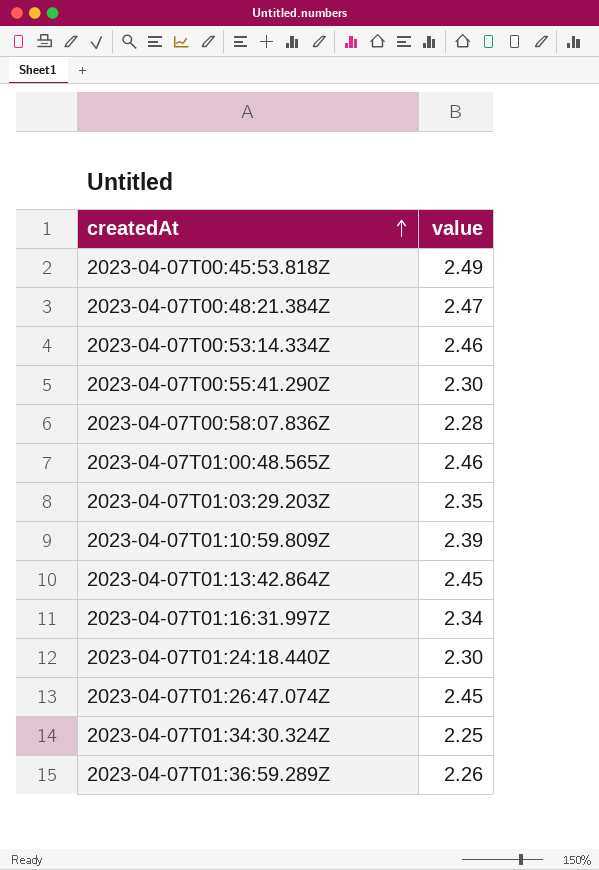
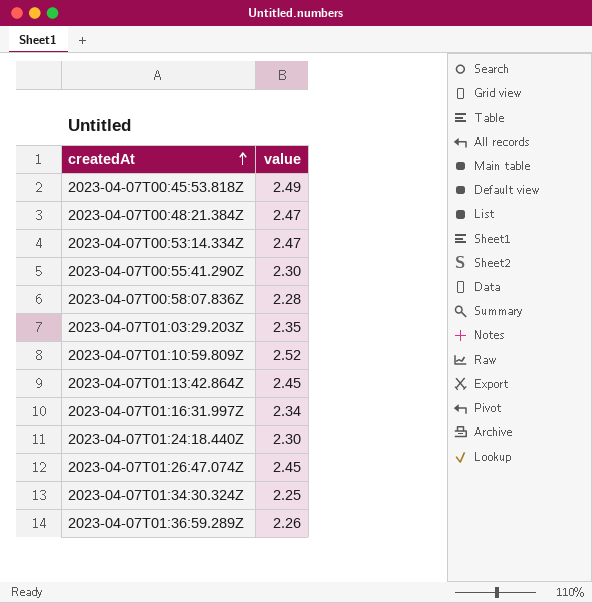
row 2023-04-07T01:00:48.565Z: 2.46 -> none
2023-04-07T00:53:14.334Z | value: 2.46 -> 2.47
2023-04-07T01:10:59.809Z | value: 2.39 -> 2.52

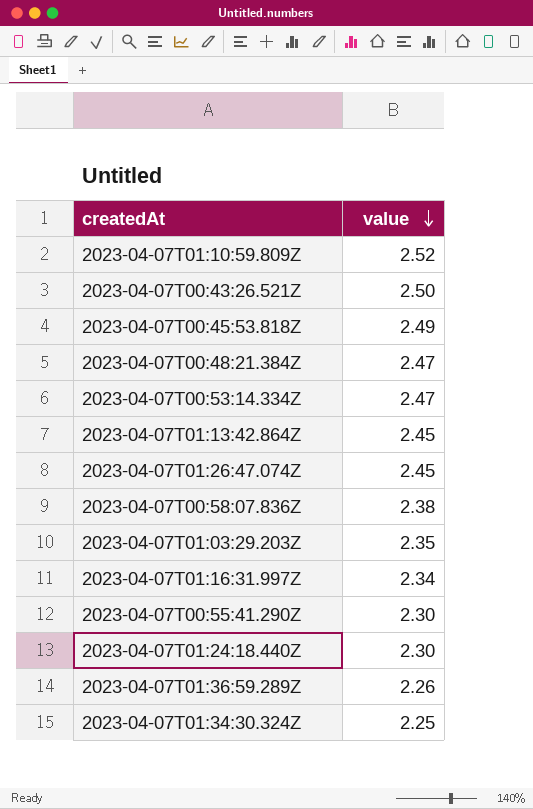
row order: createdAt ascending -> value descending
row 2023-04-07T00:43:26.521Z: none -> 2.50
2023-04-07T00:58:07.836Z | value: 2.28 -> 2.38

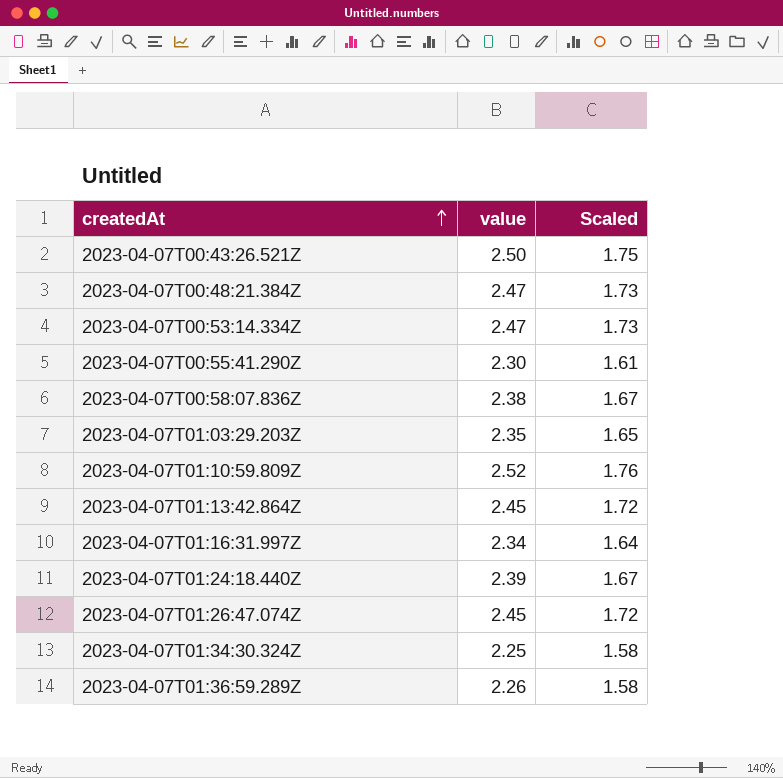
row order: value descending -> createdAt ascending
column Scaled | formula: none -> [value] * 0.7
row 2023-04-07T00:45:53.818Z: 2.49 -> none
2023-04-07T01:24:18.440Z | value: 2.30 -> 2.39

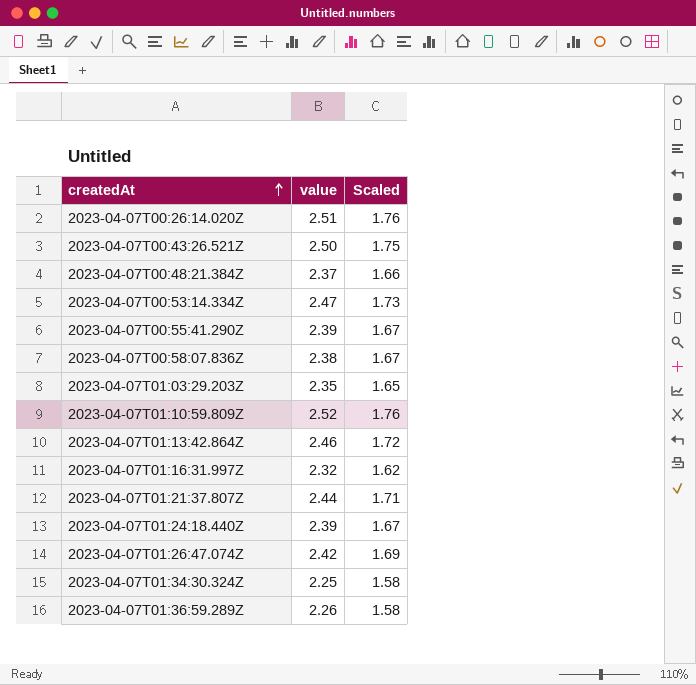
row 2023-04-07T00:26:14.020Z: none -> 2.51 | 1.76
2023-04-07T00:48:21.384Z | value: 2.47 -> 2.37
2023-04-07T00:48:21.384Z | Scaled: 1.73 -> 1.66
2023-04-07T00:55:41.290Z | value: 2.30 -> 2.39
2023-04-07T00:55:41.290Z | Scaled: 1.61 -> 1.67
2023-04-07T01:13:42.864Z | value: 2.45 -> 2.46
2023-04-07T01:16:31.997Z | value: 2.34 -> 2.32
2023-04-07T01:16:31.997Z | Scaled: 1.64 -> 1.62
row 2023-04-07T01:21:37.807Z: none -> 2.44 | 1.71
2023-04-07T01:26:47.074Z | value: 2.45 -> 2.42
2023-04-07T01:26:47.074Z | Scaled: 1.72 -> 1.69

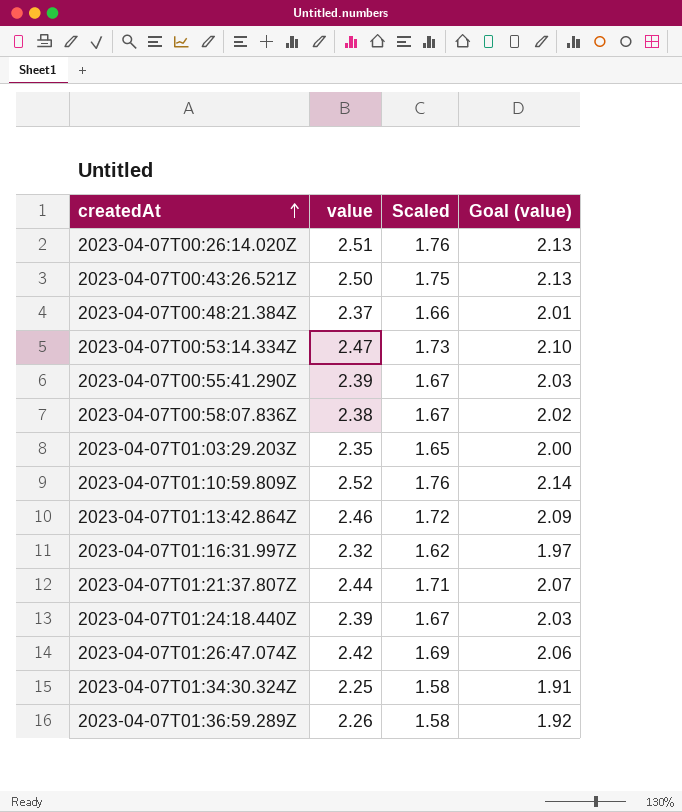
column Goal (value) | formula: none -> [value] * 0.85

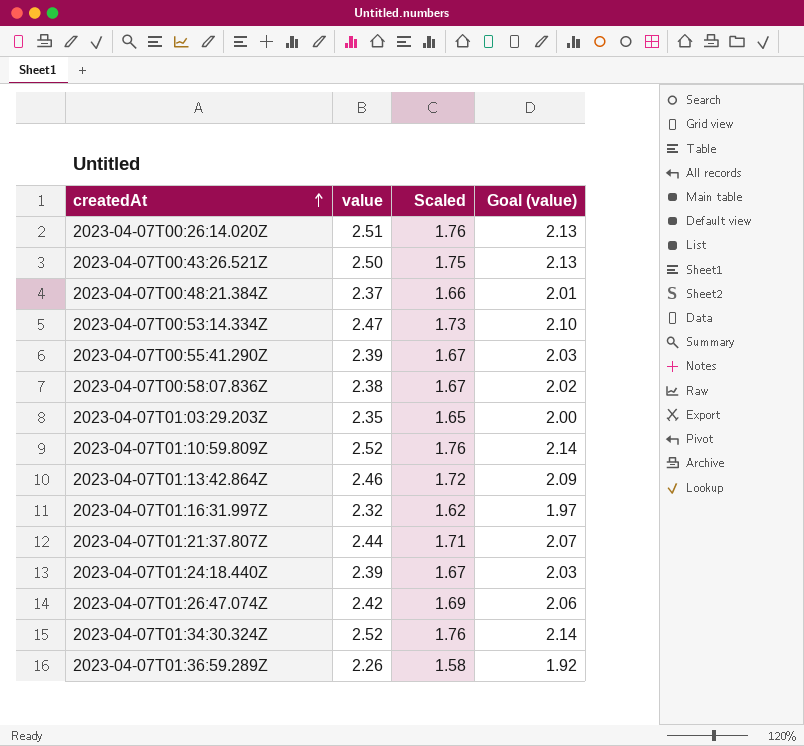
2023-04-07T01:34:30.324Z | value: 2.25 -> 2.52
2023-04-07T01:34:30.324Z | Scaled: 1.58 -> 1.76
2023-04-07T01:34:30.324Z | Goal (value): 1.91 -> 2.14

